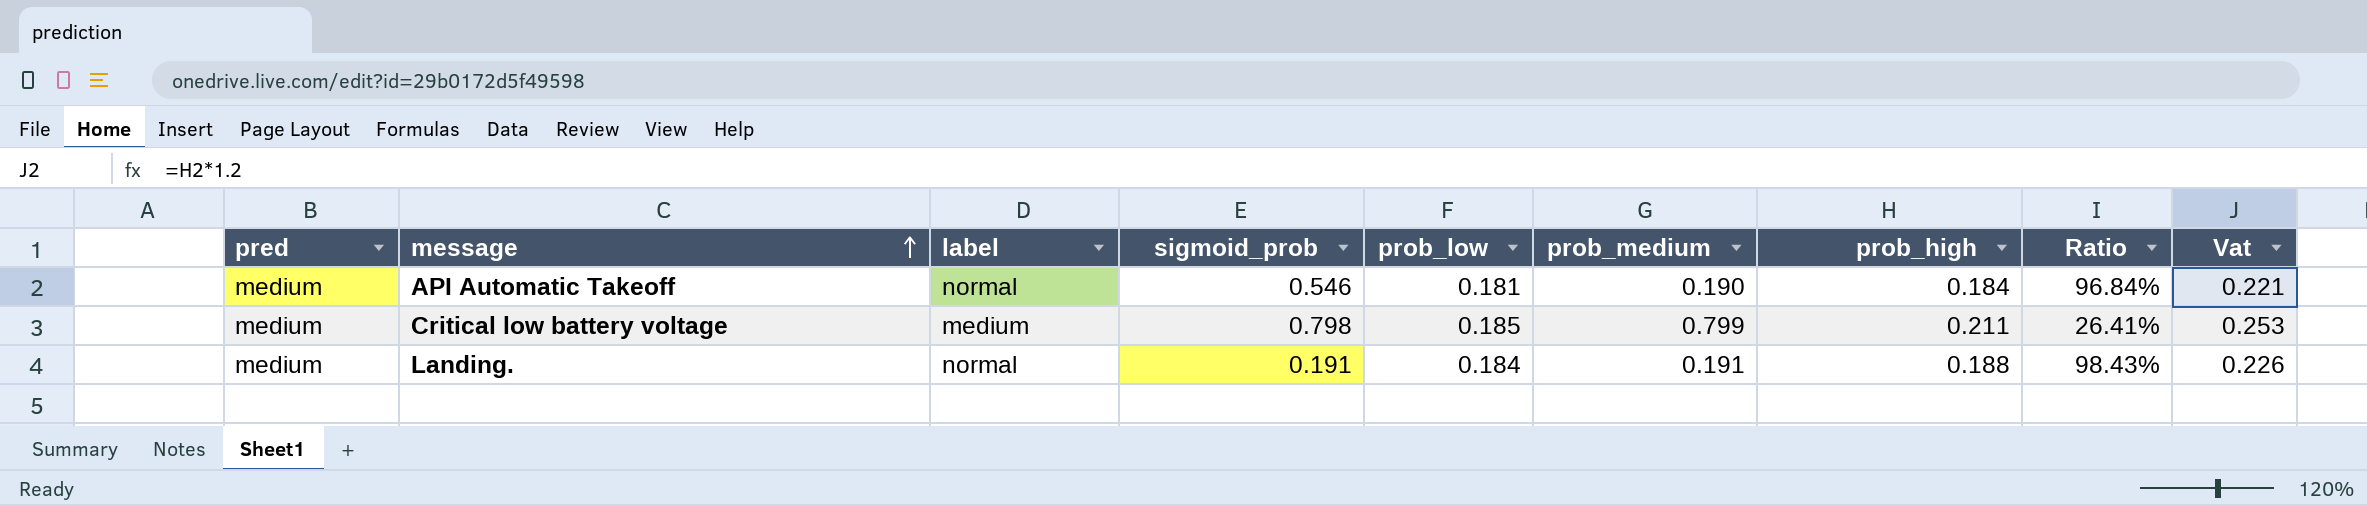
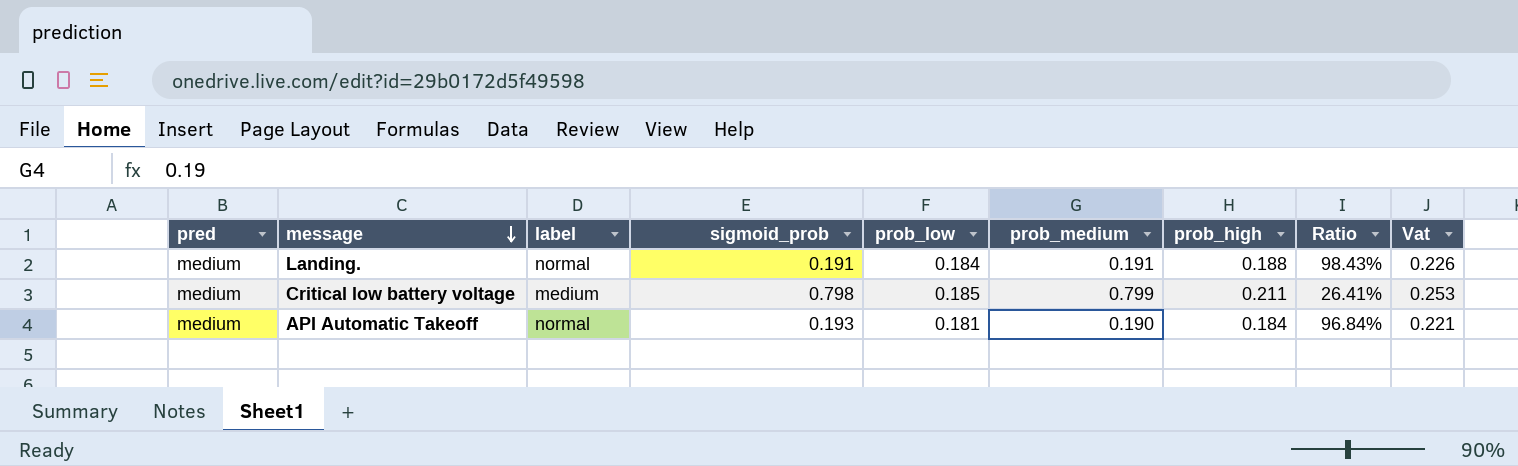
row order: message ascending -> message descending
API Automatic Takeoff | sigmoid_prob: 0.546 -> 0.193

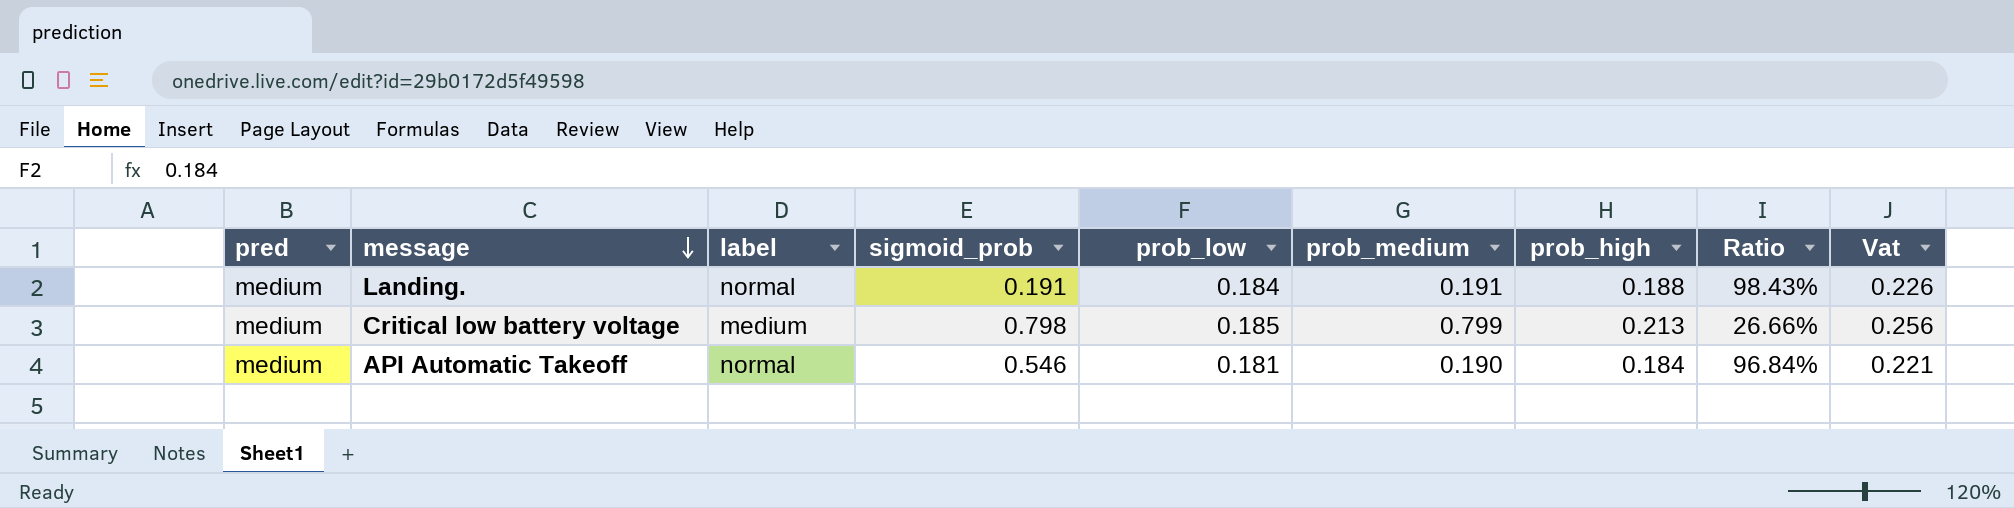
Critical low battery voltage | prob_high: 0.211 -> 0.213
Critical low battery voltage | Ratio: 26.41% -> 26.66%
Critical low battery voltage | Vat: 0.253 -> 0.256
API Automatic Takeoff | sigmoid_prob: 0.193 -> 0.546

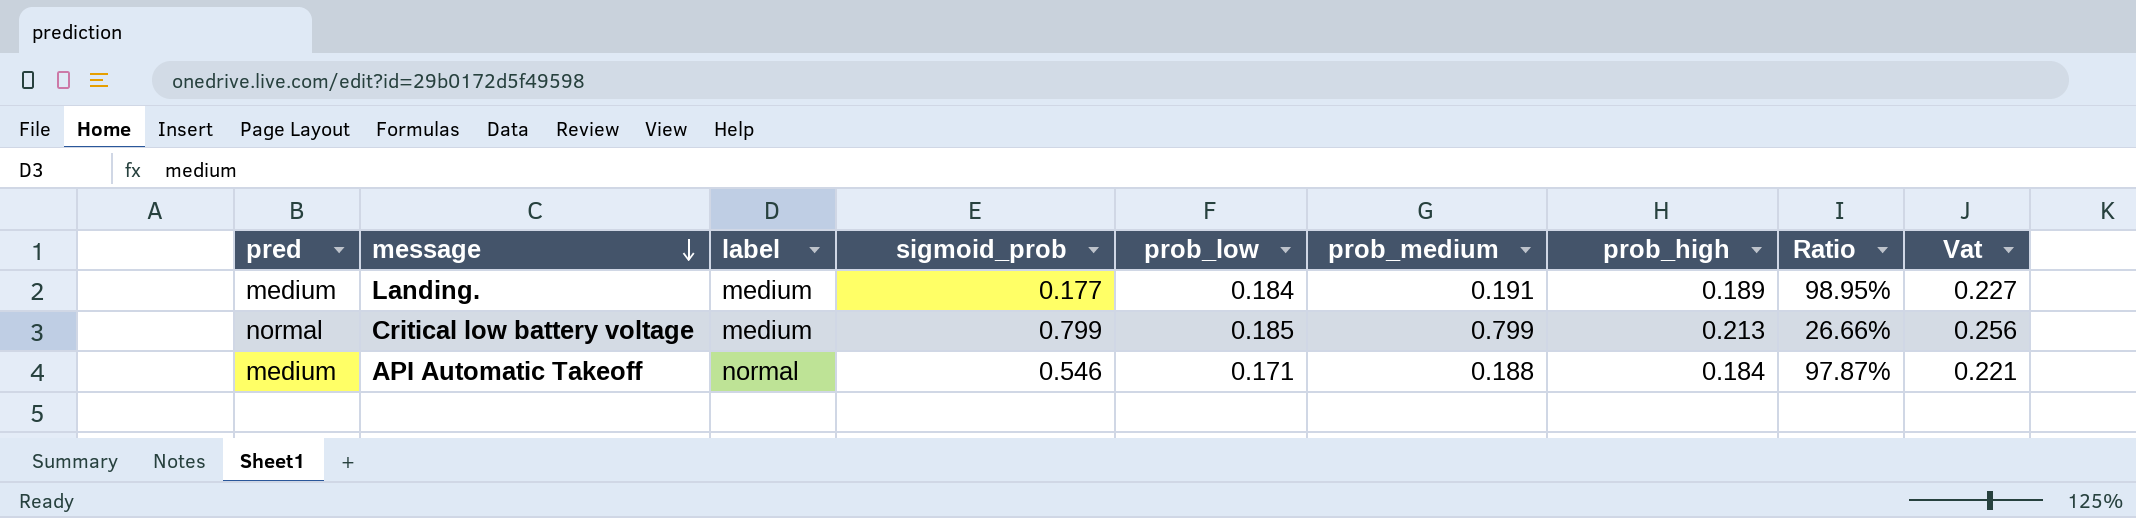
Landing. | label: normal -> medium
Landing. | sigmoid_prob: 0.191 -> 0.177
Landing. | prob_high: 0.188 -> 0.189
Landing. | Ratio: 98.43% -> 98.95%
Landing. | Vat: 0.226 -> 0.227
Critical low battery voltage | pred: medium -> normal
Critical low battery voltage | sigmoid_prob: 0.798 -> 0.799
API Automatic Takeoff | prob_low: 0.181 -> 0.171
API Automatic Takeoff | prob_medium: 0.190 -> 0.188
API Automatic Takeoff | Ratio: 96.84% -> 97.87%

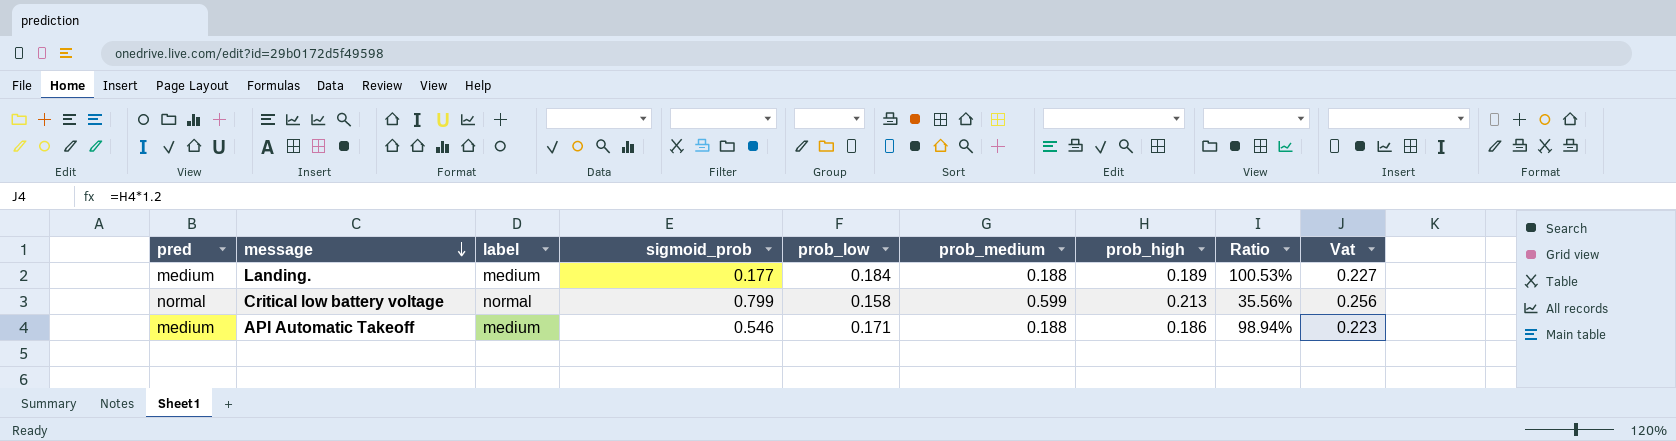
Landing. | prob_medium: 0.191 -> 0.188
Landing. | Ratio: 98.95% -> 100.53%
Critical low battery voltage | label: medium -> normal
Critical low battery voltage | prob_low: 0.185 -> 0.158
Critical low battery voltage | prob_medium: 0.799 -> 0.599
Critical low battery voltage | Ratio: 26.66% -> 35.56%
API Automatic Takeoff | label: normal -> medium
API Automatic Takeoff | prob_high: 0.184 -> 0.186
API Automatic Takeoff | Ratio: 97.87% -> 98.94%
API Automatic Takeoff | Vat: 0.221 -> 0.223

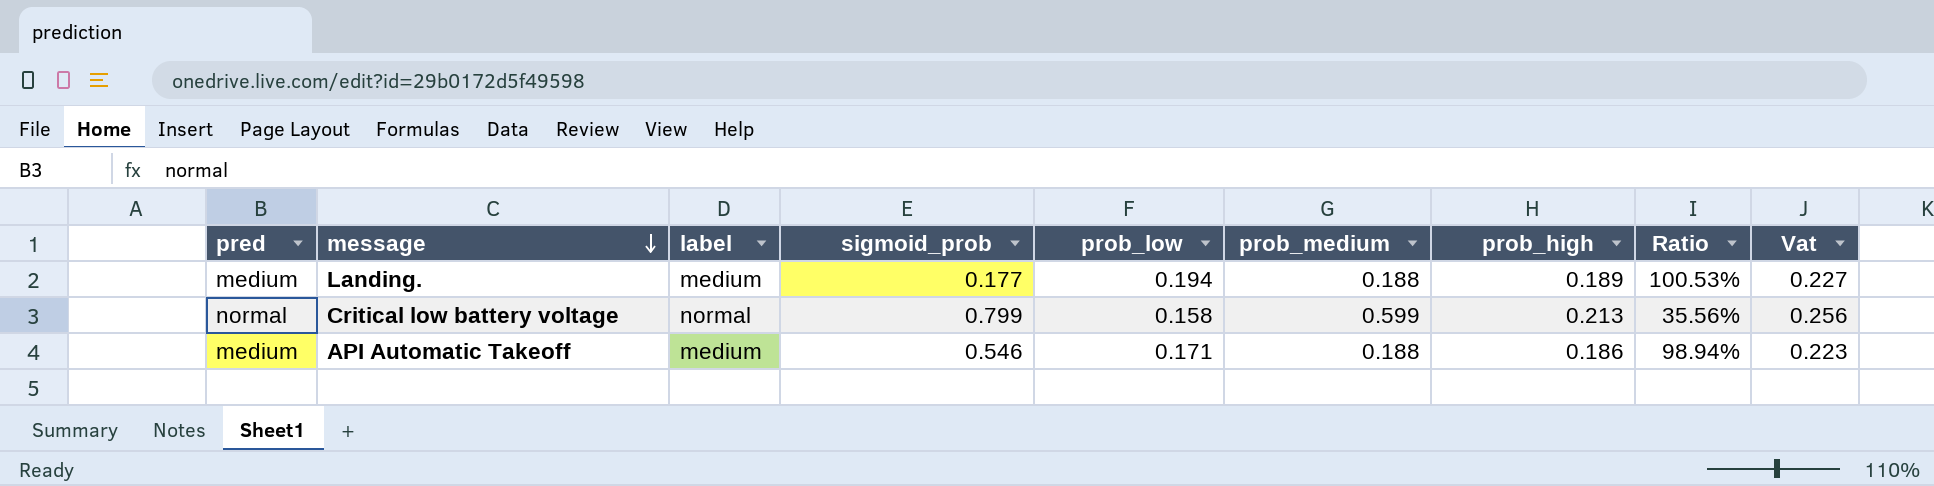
Landing. | prob_low: 0.184 -> 0.194

